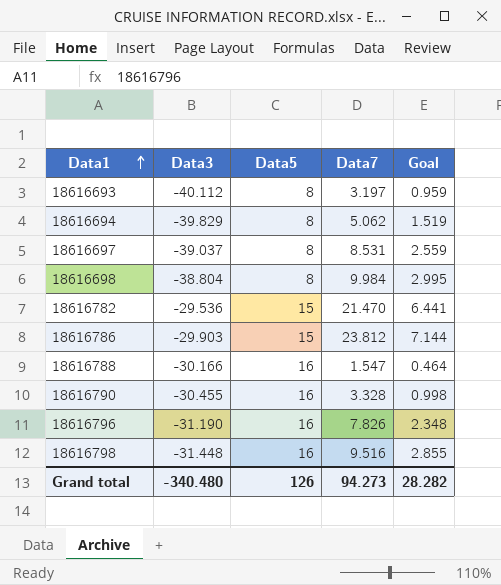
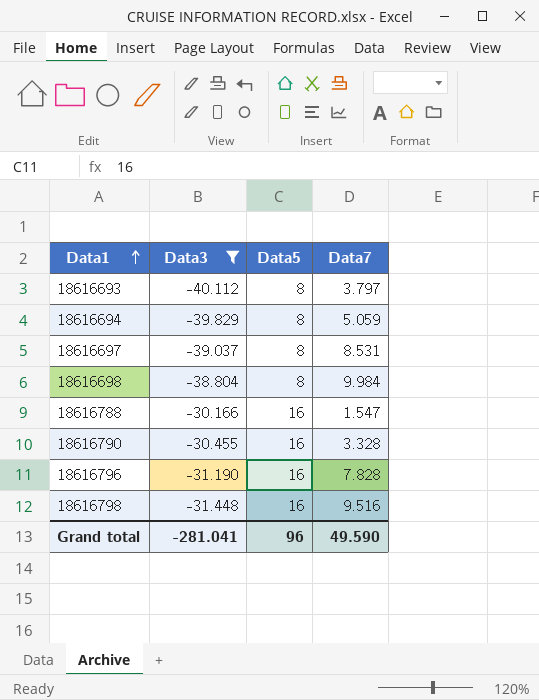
filter: none -> Data3 <= -30.166
column Goal | formula: [Data7] * 0.3 -> none
18616693 | Data7: 3.197 -> 3.797
18616694 | Data7: 5.062 -> 5.059
18616796 | Data7: 7.826 -> 7.828
Grand total | Data3: -340.480 -> -281.041
Grand total | Data5: 126 -> 96
Grand total | Data7: 94.273 -> 49.590

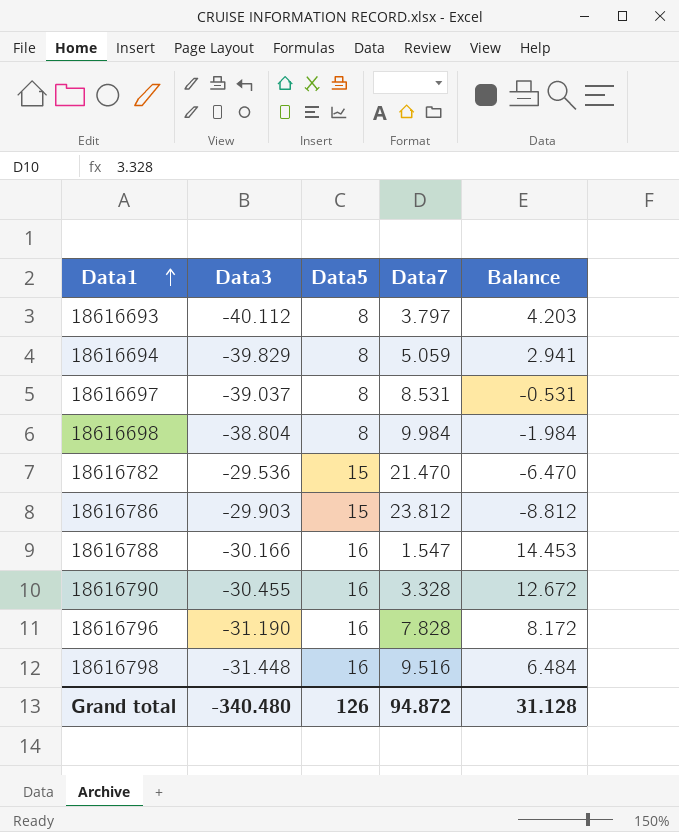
filter: Data3 <= -30.166 -> none
column Balance | formula: none -> [Data5] - [Data7]
Grand total | Data3: -281.041 -> -340.480
Grand total | Data5: 96 -> 126
Grand total | Data7: 49.590 -> 94.872

